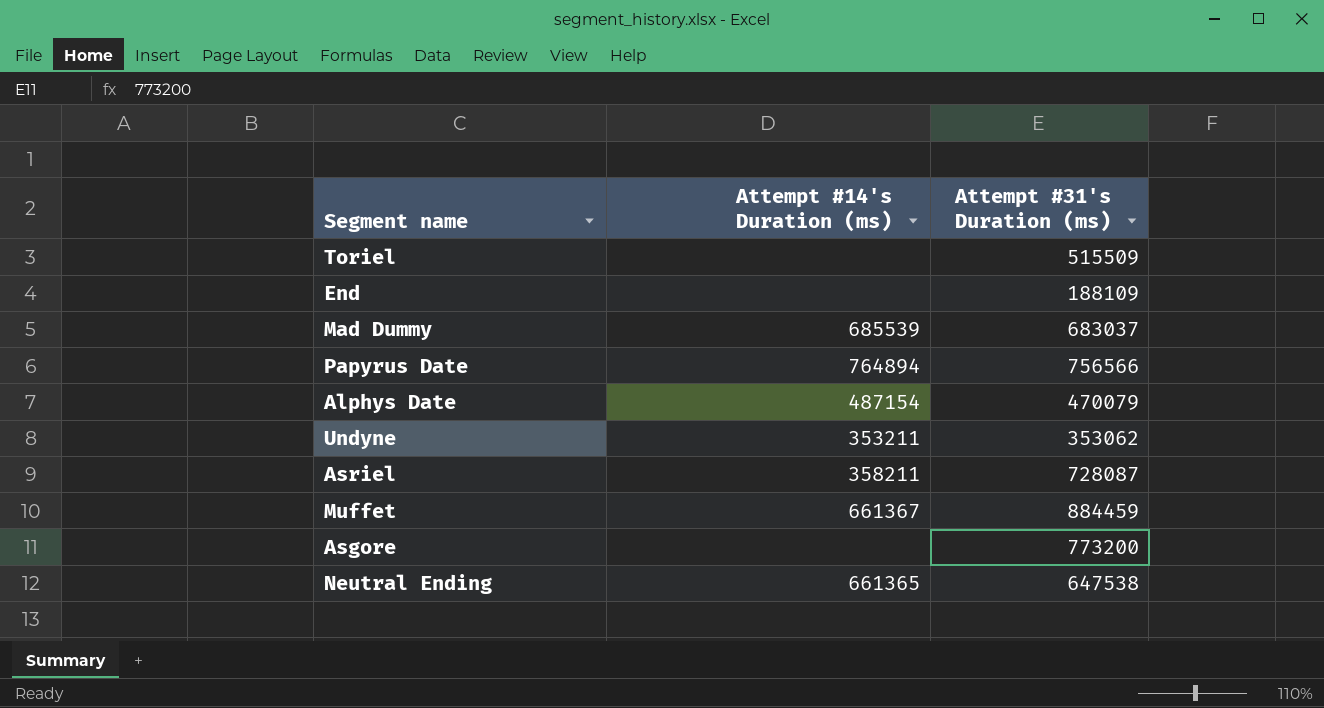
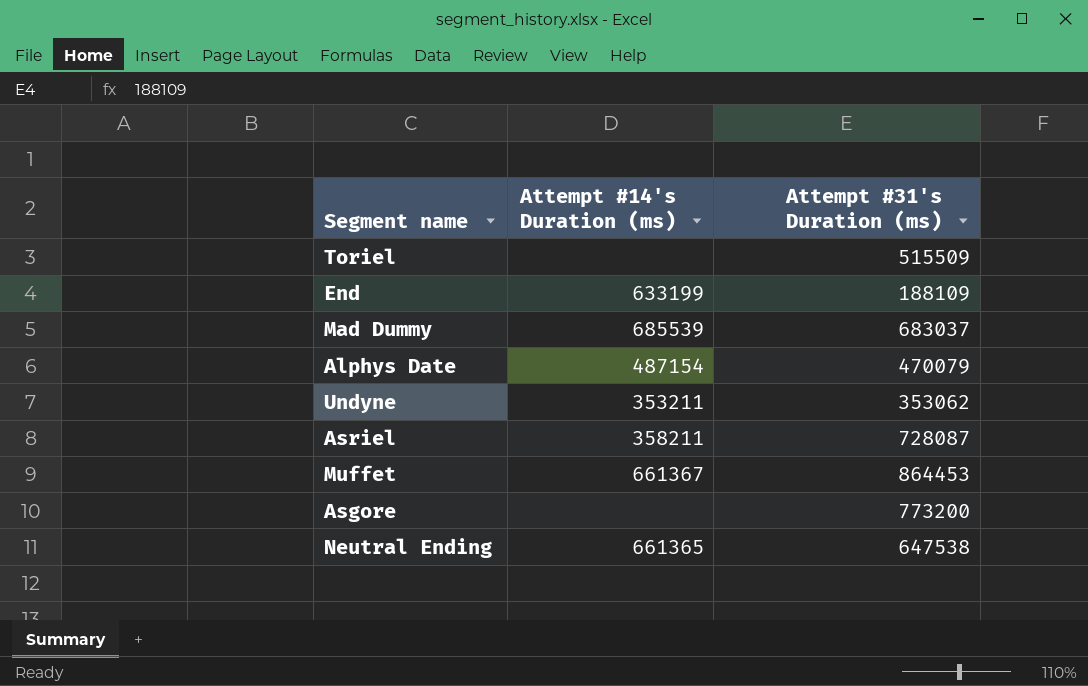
row Papyrus Date: 764894 | 756566 -> none
End | Attempt #14's Duration (ms): none -> 633199
Muffet | Attempt #31's Duration (ms): 884459 -> 864453

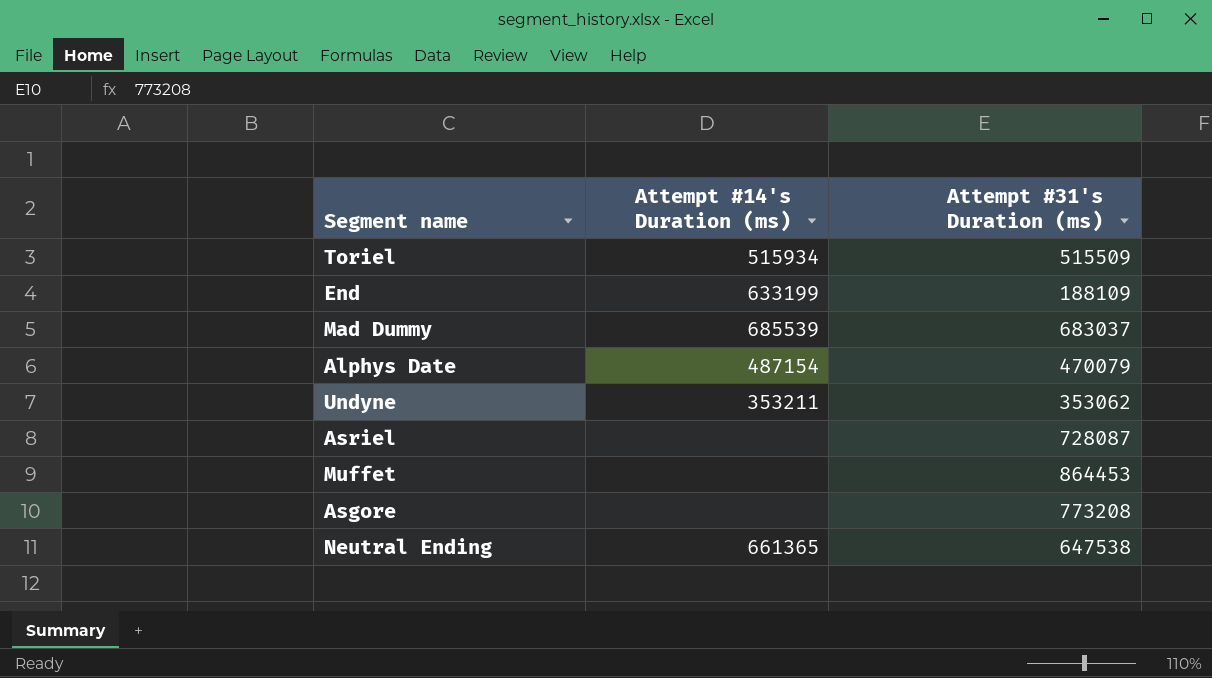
Toriel | Attempt #14's Duration (ms): none -> 515934
Asriel | Attempt #14's Duration (ms): 358211 -> none
Muffet | Attempt #14's Duration (ms): 661367 -> none
Asgore | Attempt #31's Duration (ms): 773200 -> 773208

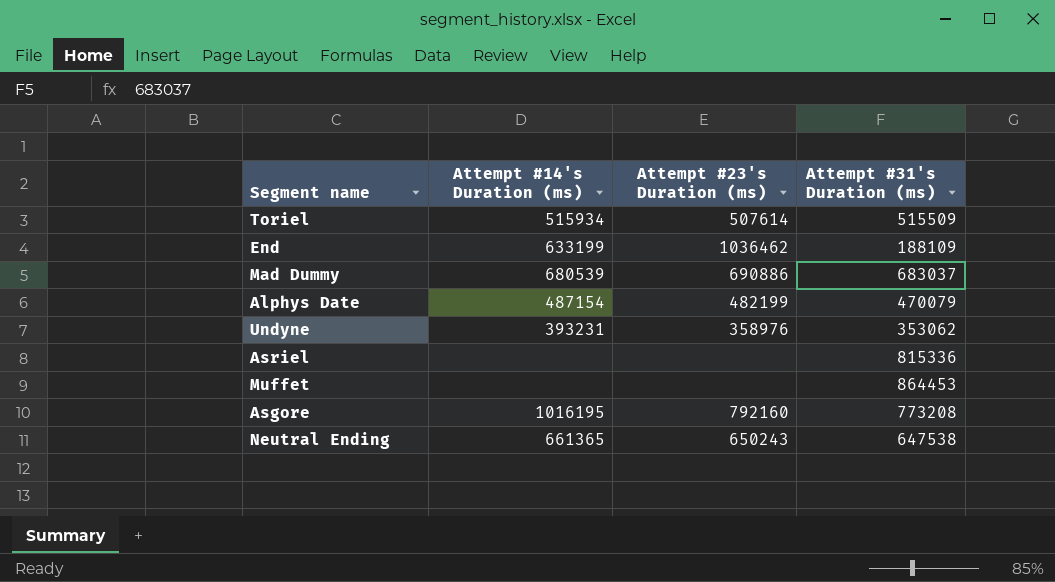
column Attempt #23's Duration (ms) | position: none -> 3
Mad Dummy | Attempt #14's Duration (ms): 685539 -> 680539
Undyne | Attempt #14's Duration (ms): 353211 -> 393231
Asriel | Attempt #31's Duration (ms): 728087 -> 815336
Asgore | Attempt #14's Duration (ms): none -> 1016195

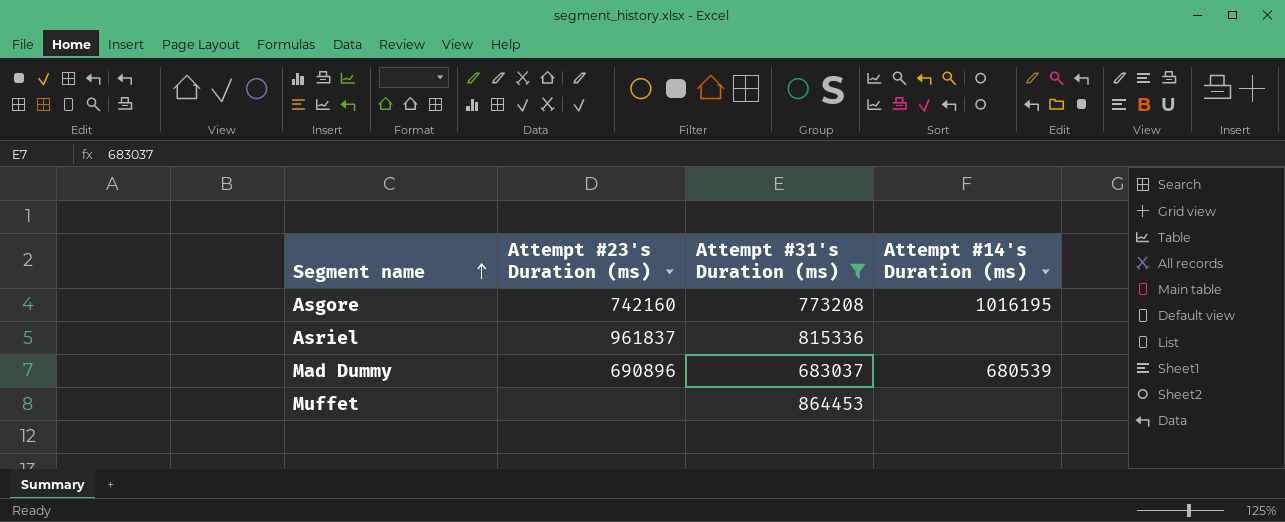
filter: none -> Attempt #31's Duration (ms) >= 683037
row order: none -> Segment name ascending
column Attempt #14's Duration (ms) | position: 2 -> 4
Asgore | Attempt #23's Duration (ms): 792160 -> 742160
Asriel | Attempt #23's Duration (ms): none -> 961837
Mad Dummy | Attempt #23's Duration (ms): 690886 -> 690896

